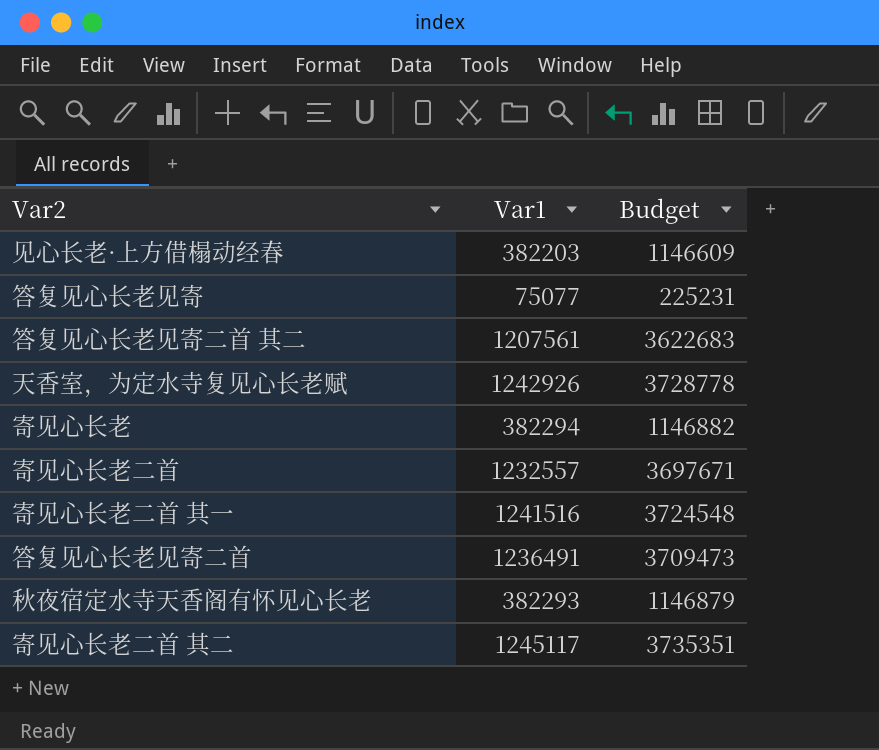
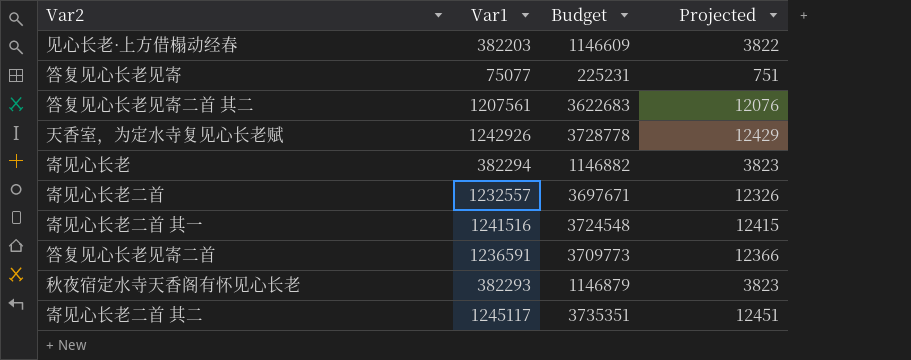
column Projected | formula: none -> [Var1] * 0.01
答复见心长老见寄二首 | Var1: 1236491 -> 1236591
答复见心长老见寄二首 | Budget: 3709473 -> 3709773

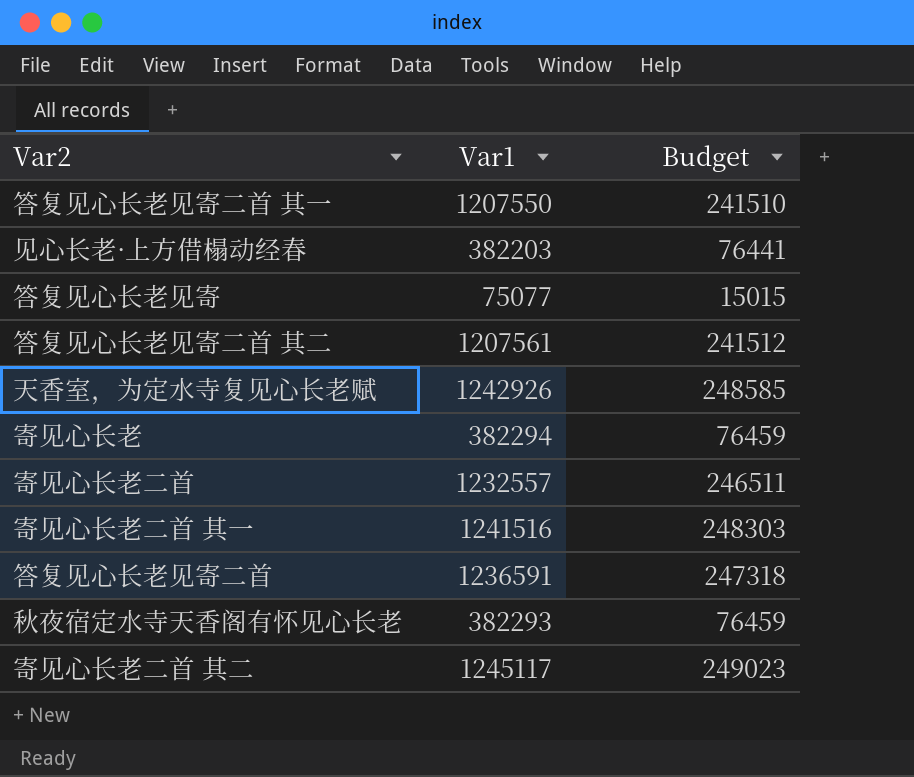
column Projected | formula: [Var1] * 0.01 -> none
column Budget | formula: [Var1] * 3 -> [Var1] * 0.2
row 答复见心长老见寄二首 其一: none -> 1207550 | 241510

